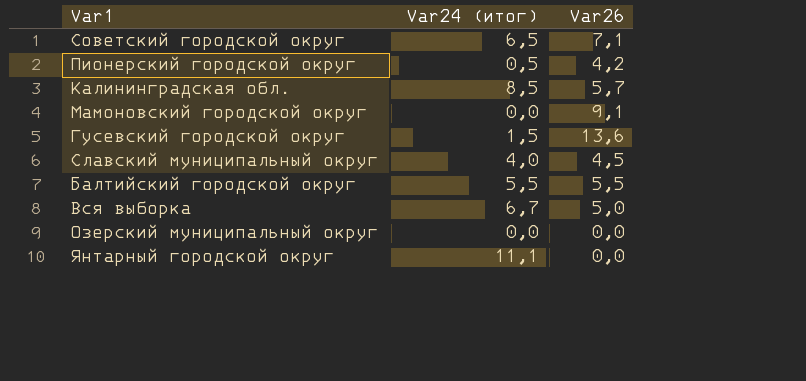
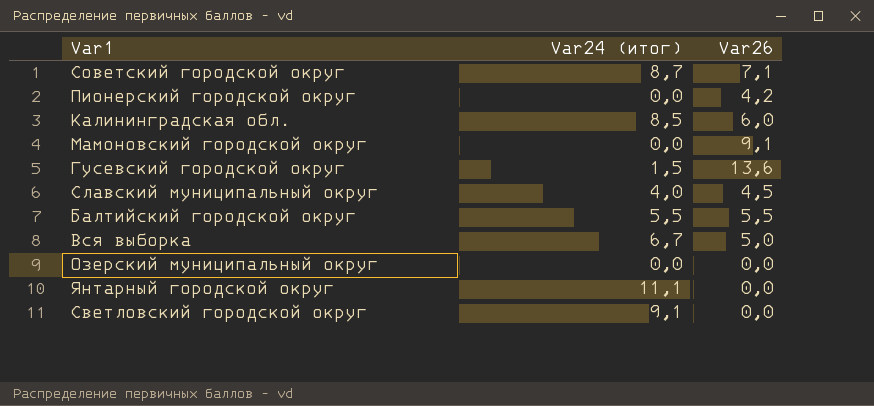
Советский городской округ | Var24 (итог): 6,5 -> 8,7
Пионерский городской округ | Var24 (итог): 0,5 -> 0,0
Калининградская обл. | Var26: 5,7 -> 6,0
row Светловский городской округ: none -> 9,1 | 0,0

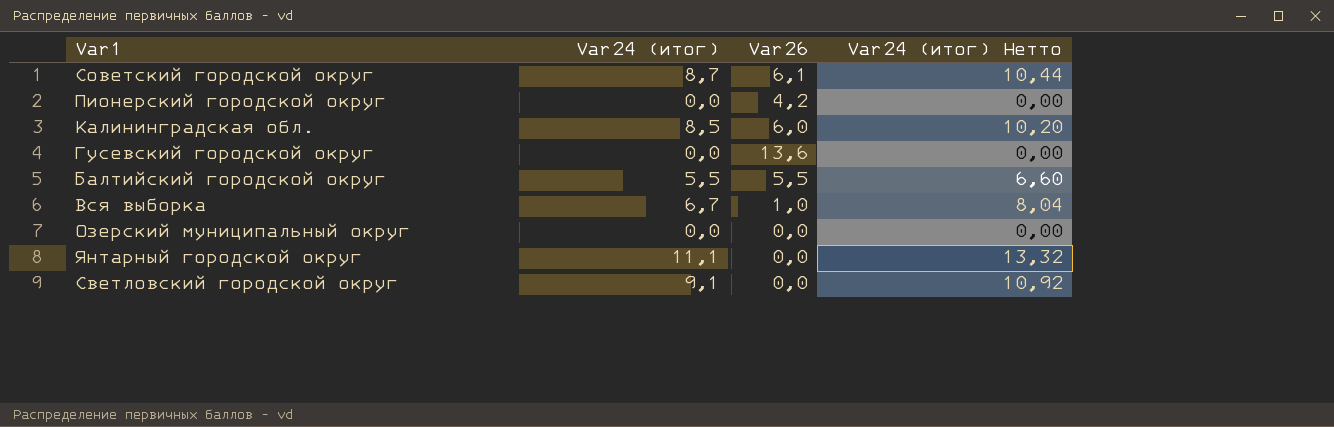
column Var24 (итог) Нетто | formula: none -> [Var24 (итог)] * 1,2
row Мамоновский городской округ: 0,0 | 9,1 -> none
row Славский муниципальный округ: 4,0 | 4,5 -> none
Советский городской округ | Var26: 7,1 -> 6,1
Гусевский городской округ | Var24 (итог): 1,5 -> 0,0
Вся выборка | Var26: 5,0 -> 1,0

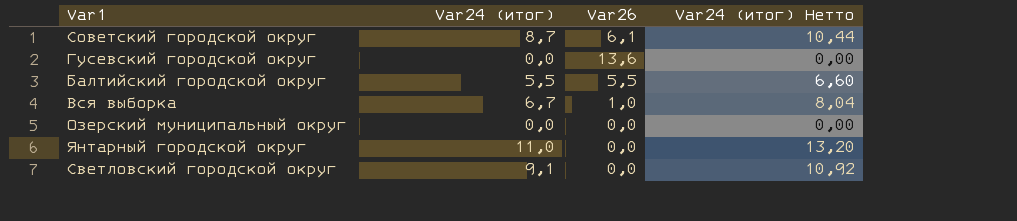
row Пионерский городской округ: 0,0 | 4,2 | 0,00 -> none
row Калининградская обл.: 8,5 | 6,0 | 10,20 -> none
Янтарный городской округ | Var24 (итог): 11,1 -> 11,0
Янтарный городской округ | Var24 (итог) Нетто: 13,32 -> 13,20

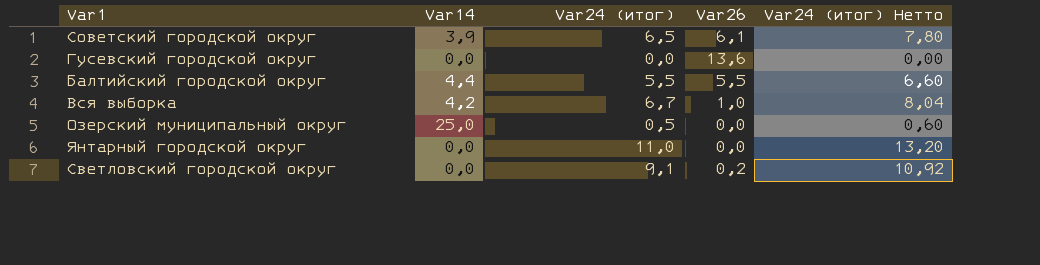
column Var14 | position: none -> 2
Советский городской округ | Var24 (итог): 8,7 -> 6,5
Советский городской округ | Var24 (итог) Нетто: 10,44 -> 7,80
Озерский муниципальный округ | Var24 (итог): 0,0 -> 0,5
Озерский муниципальный округ | Var24 (итог) Нетто: 0,00 -> 0,60
Светловский городской округ | Var26: 0,0 -> 0,2

